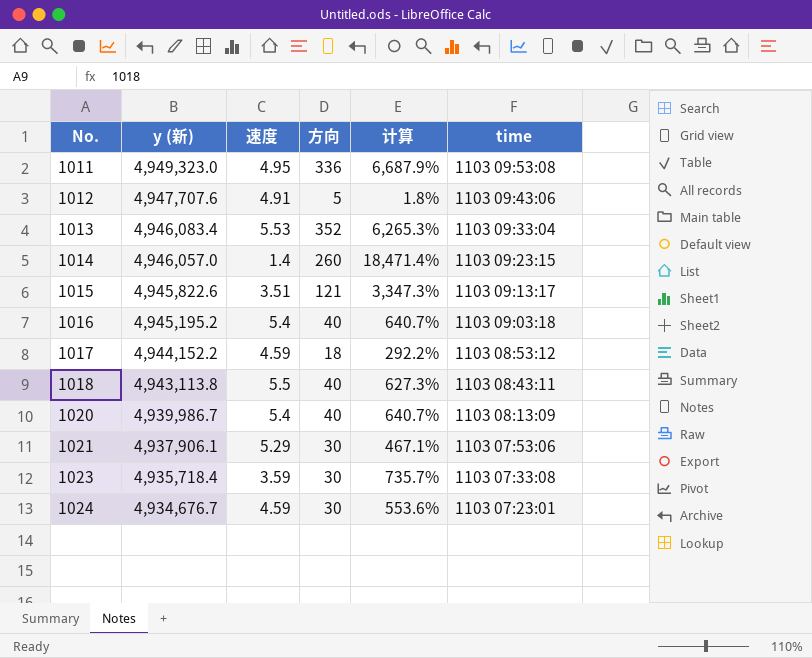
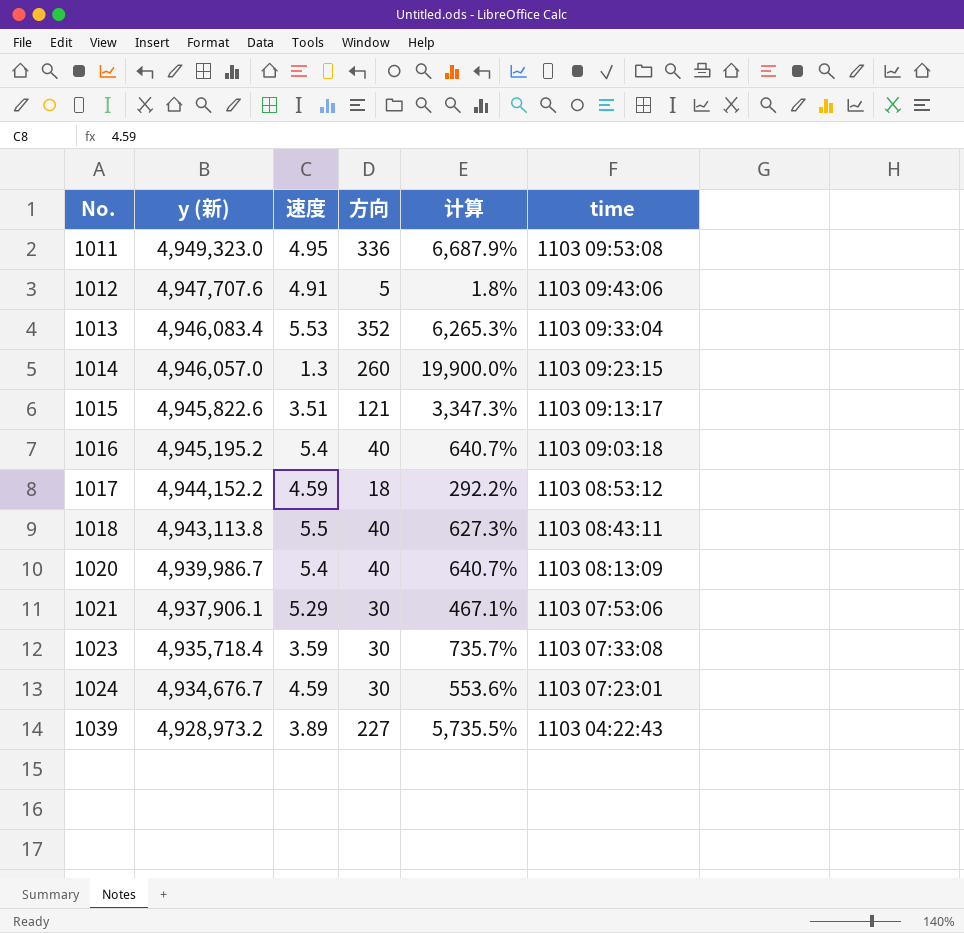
1014 | 速度: 1.4 -> 1.3
1014 | 计算: 18,471.4% -> 19,900.0%
row 1039: none -> 4,928,973.2 | 3.89 | 227 | 5,735.5% | 1103 04:22:43

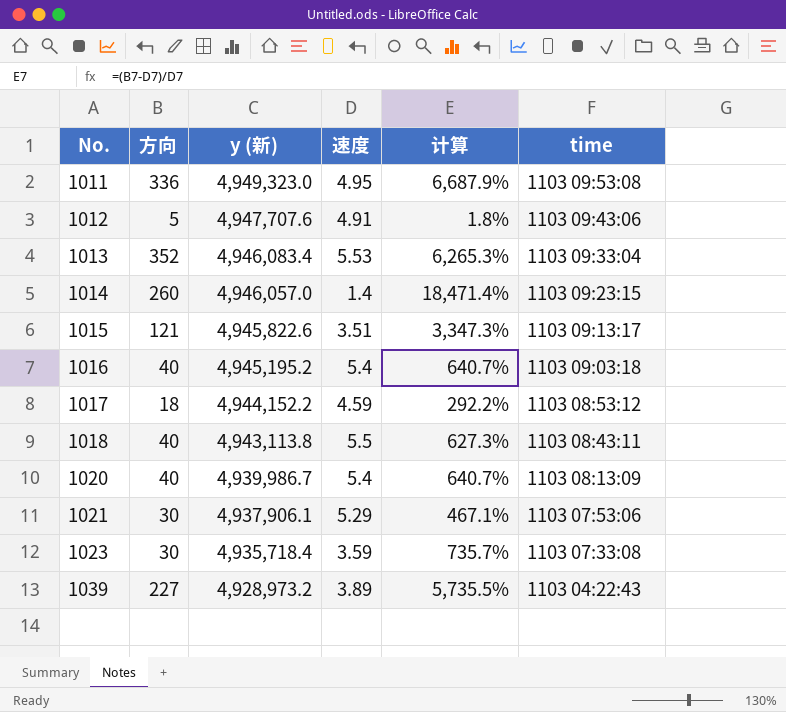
column 方向 | position: 4 -> 2
row 1024: 4,934,676.7 | 4.59 | 30 | 553.6% | 1103 07:23:01 -> none
1014 | 速度: 1.3 -> 1.4
1014 | 计算: 19,900.0% -> 18,471.4%

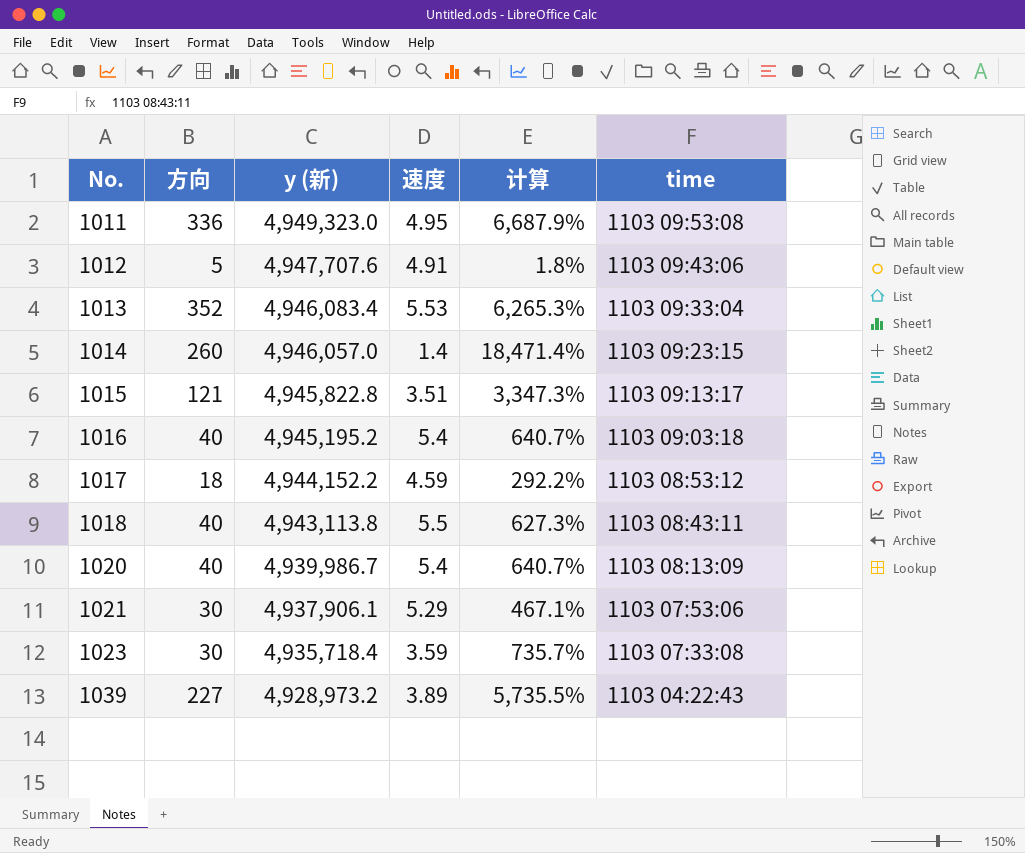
1015 | y (新): 4,945,822.6 -> 4,945,822.8

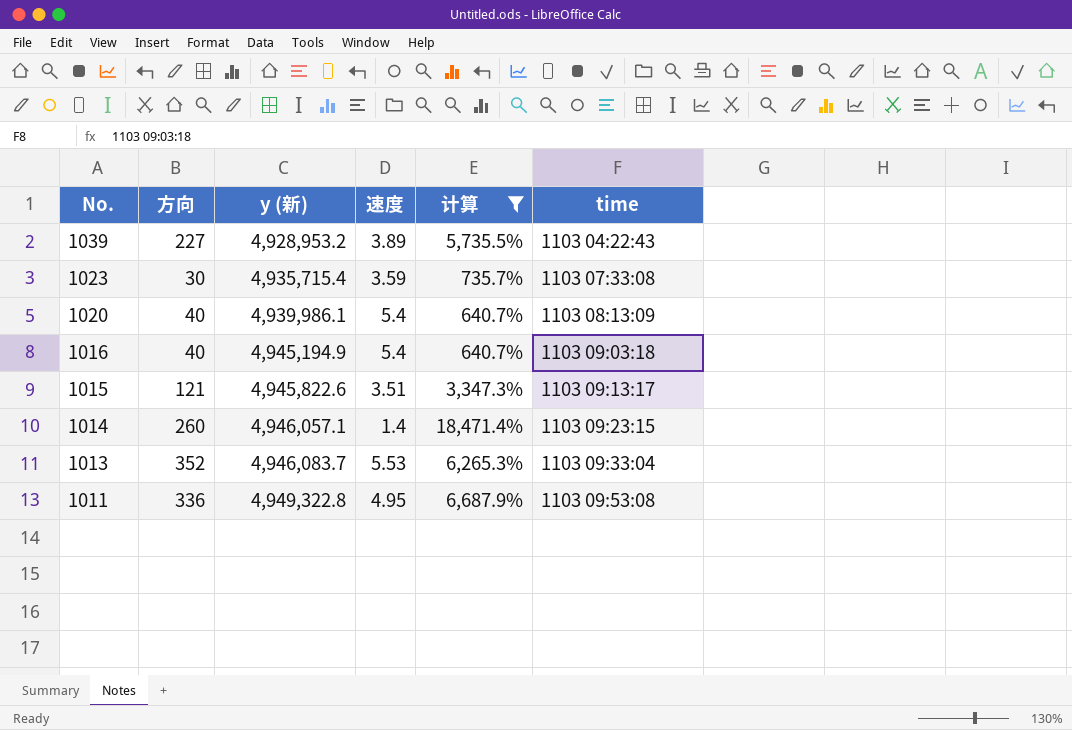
filter: none -> 计算 >= 640.7%
row order: No. ascending -> No. descending
1039 | y (新): 4,928,973.2 -> 4,928,953.2
1023 | y (新): 4,935,718.4 -> 4,935,715.4
1020 | y (新): 4,939,986.7 -> 4,939,986.1
1016 | y (新): 4,945,195.2 -> 4,945,194.9
1015 | y (新): 4,945,822.8 -> 4,945,822.6
1014 | y (新): 4,946,057.0 -> 4,946,057.1
1013 | y (新): 4,946,083.4 -> 4,946,083.7
1011 | y (新): 4,949,323.0 -> 4,949,322.8

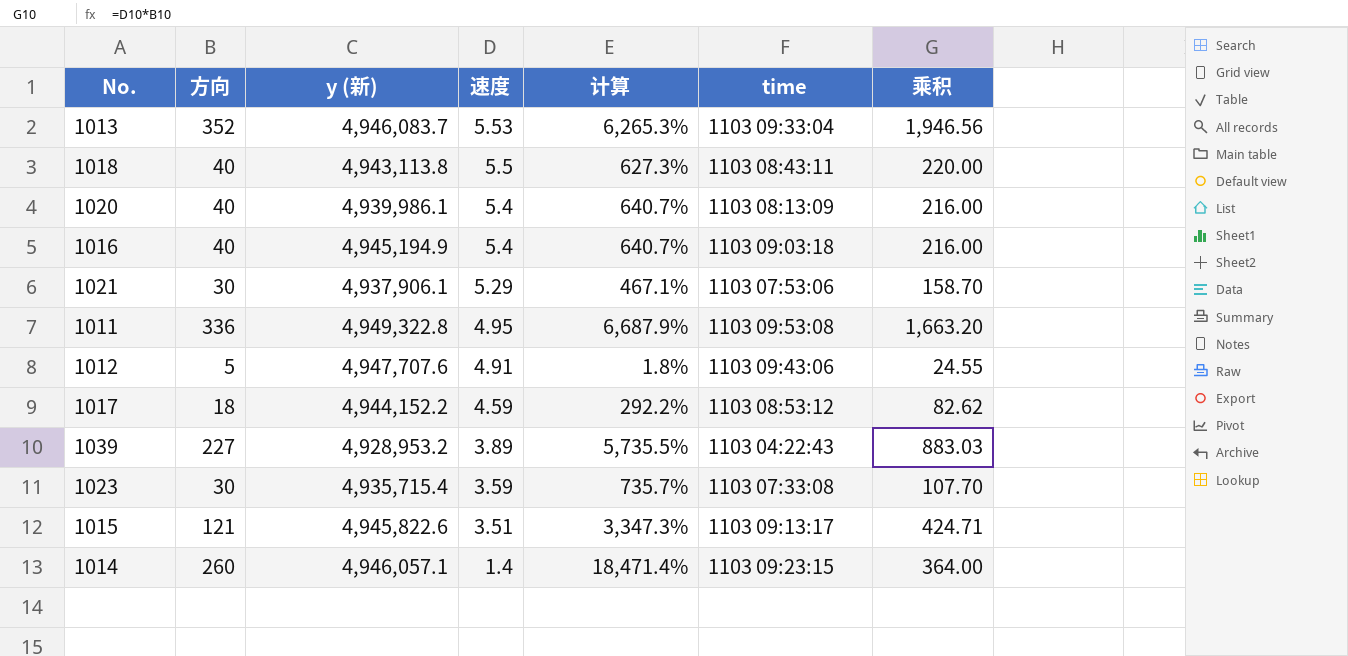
filter: 计算 >= 640.7% -> none
row order: No. descending -> 速度 descending
column 乘积 | formula: none -> [方向] * [速度]

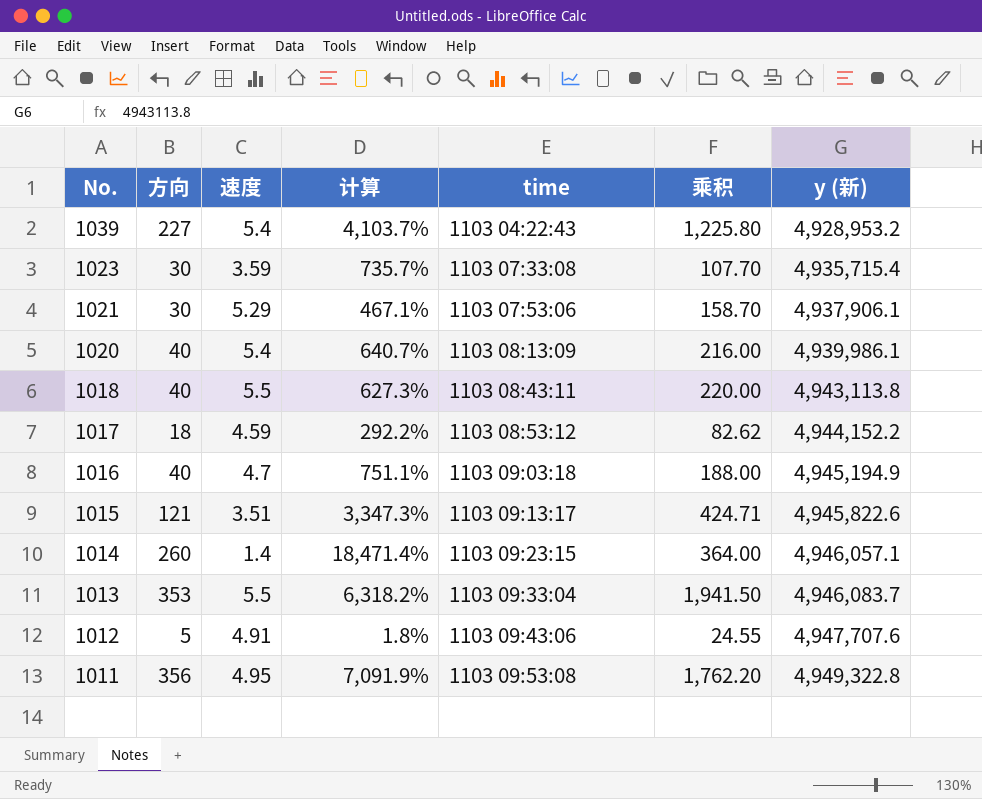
row order: 速度 descending -> No. descending
column y (新) | position: 3 -> 7
1039 | 速度: 3.89 -> 5.4
1039 | 计算: 5,735.5% -> 4,103.7%
1039 | 乘积: 883.03 -> 1,225.80
1016 | 速度: 5.4 -> 4.7
1016 | 计算: 640.7% -> 751.1%
1016 | 乘积: 216.00 -> 188.00
1013 | 方向: 352 -> 353
1013 | 速度: 5.53 -> 5.5
1013 | 计算: 6,265.3% -> 6,318.2%
1013 | 乘积: 1,946.56 -> 1,941.50
1011 | 方向: 336 -> 356
1011 | 计算: 6,687.9% -> 7,091.9%
1011 | 乘积: 1,663.20 -> 1,762.20

